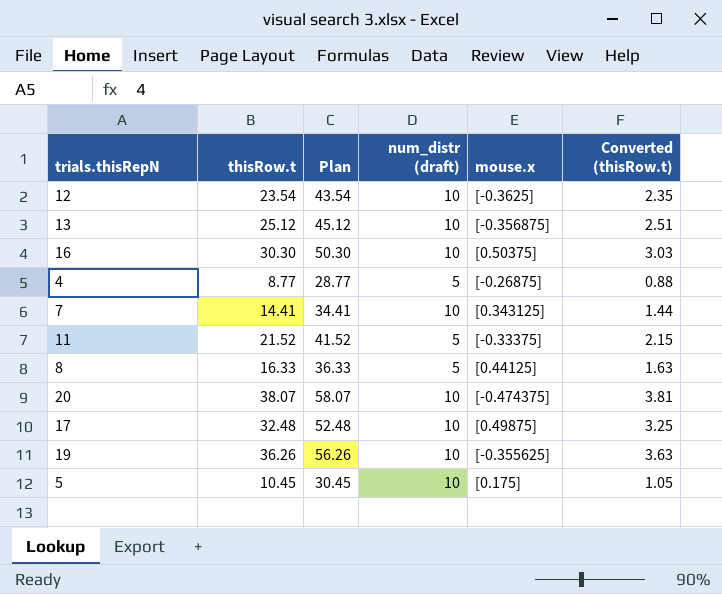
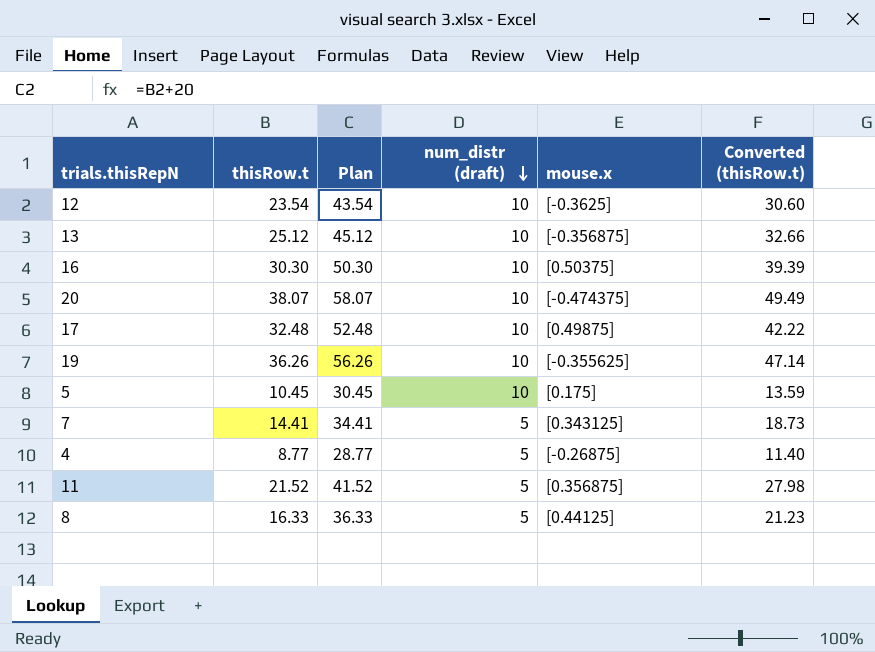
row order: none -> num_distr (draft) descending
column Converted (thisRow.t) | formula: [thisRow.t] * 0.1 -> [thisRow.t] * 1.3
7 | num_distr (draft): 10 -> 5
11 | mouse.x: [-0.33375] -> [0.356875]

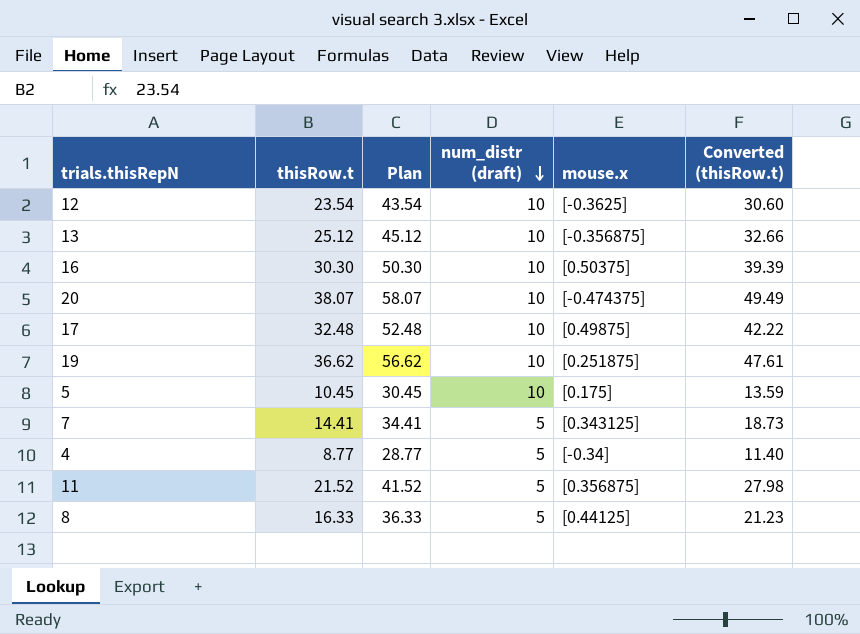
19 | thisRow.t: 36.26 -> 36.62
19 | Plan: 56.26 -> 56.62
19 | mouse.x: [-0.355625] -> [0.251875]
19 | Converted (thisRow.t): 47.14 -> 47.61
4 | mouse.x: [-0.26875] -> [-0.34]

